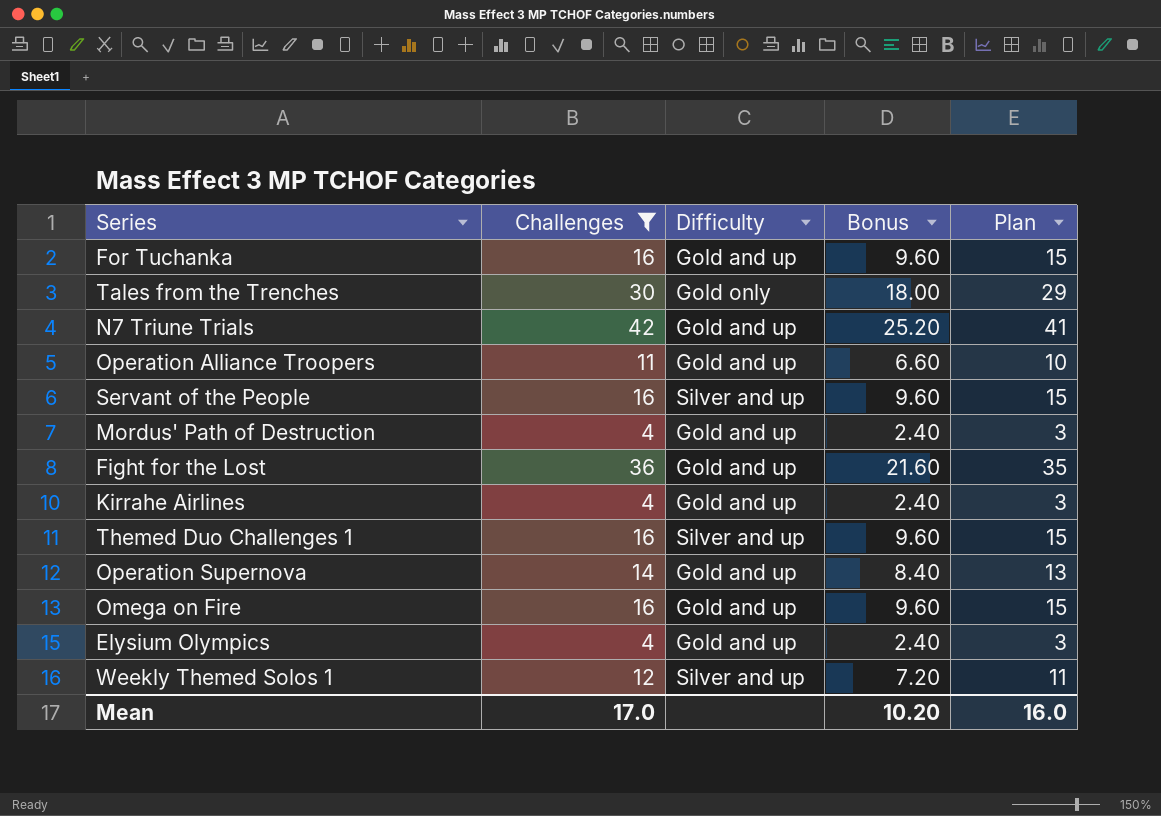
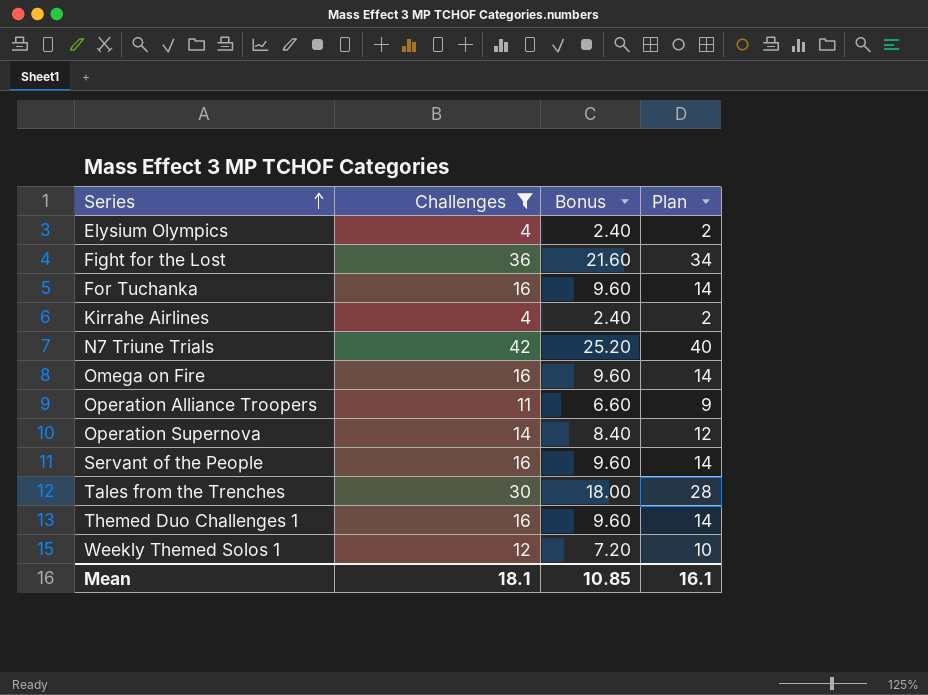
row order: none -> Series ascending
column Difficulty | position: 3 -> none
column Plan | formula: [Challenges] - 1 -> [Challenges] - 2
row Mordus' Path of Destruction: 4 | Gold and up | 2.40 | 3 -> none
Mean | Challenges: 17.0 -> 18.1
Mean | Bonus: 10.20 -> 10.85
Mean | Plan: 16.0 -> 16.1

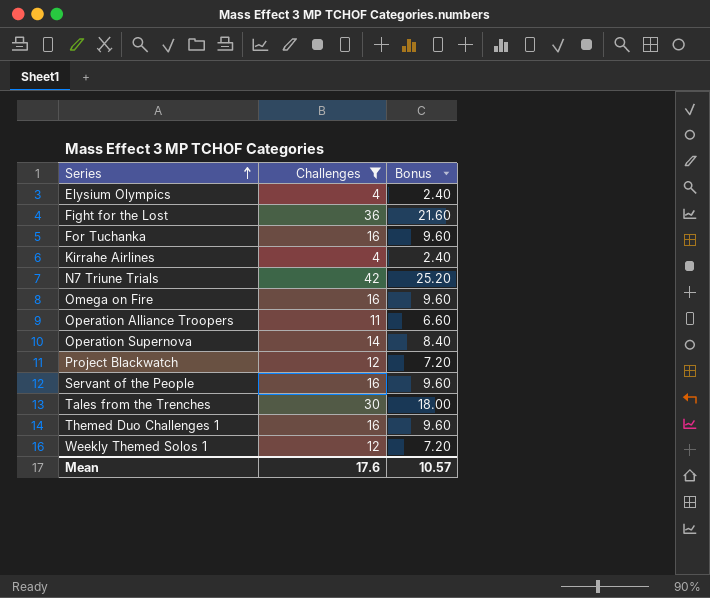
column Plan | formula: [Challenges] - 2 -> none
row Project Blackwatch: none -> 12 | 7.20
Mean | Challenges: 18.1 -> 17.6
Mean | Bonus: 10.85 -> 10.57

